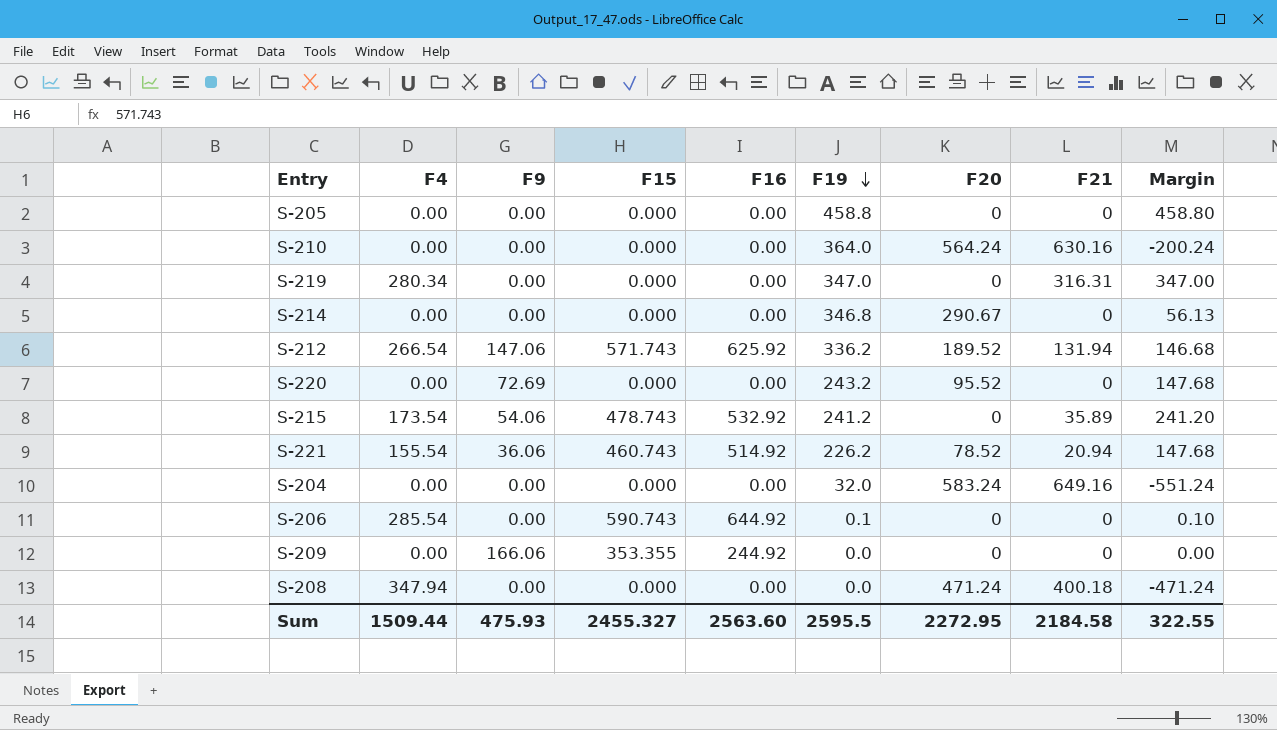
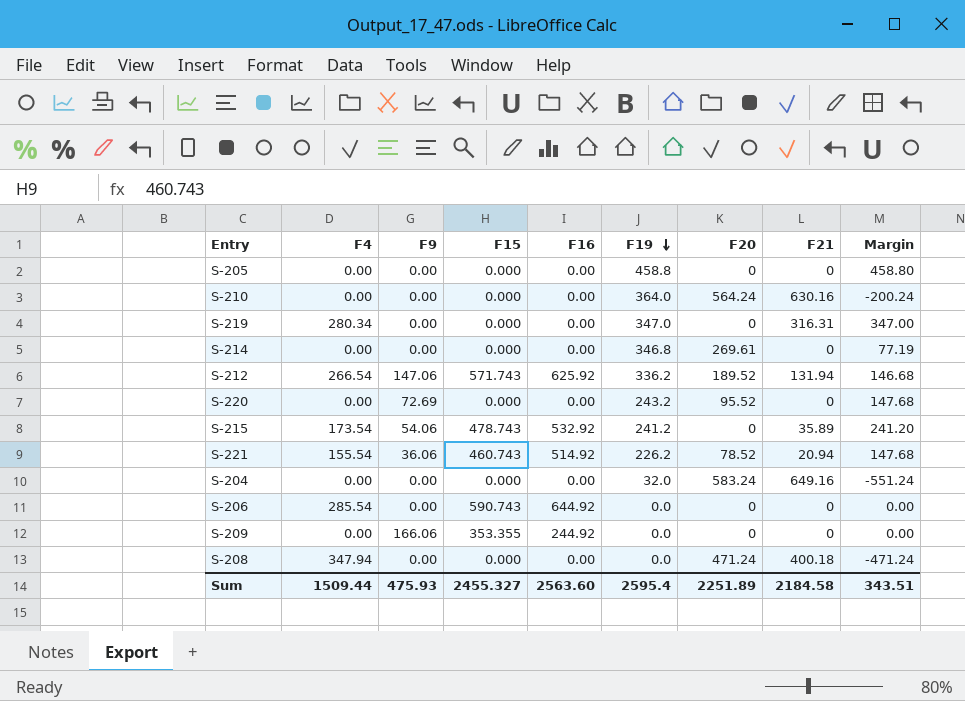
S-214 | F20: 290.67 -> 269.61
S-214 | Margin: 56.13 -> 77.19
S-206 | F19: 0.1 -> 0.0
S-206 | Margin: 0.10 -> 0.00
Sum | F19: 2595.5 -> 2595.4
Sum | F20: 2272.95 -> 2251.89
Sum | Margin: 322.55 -> 343.51

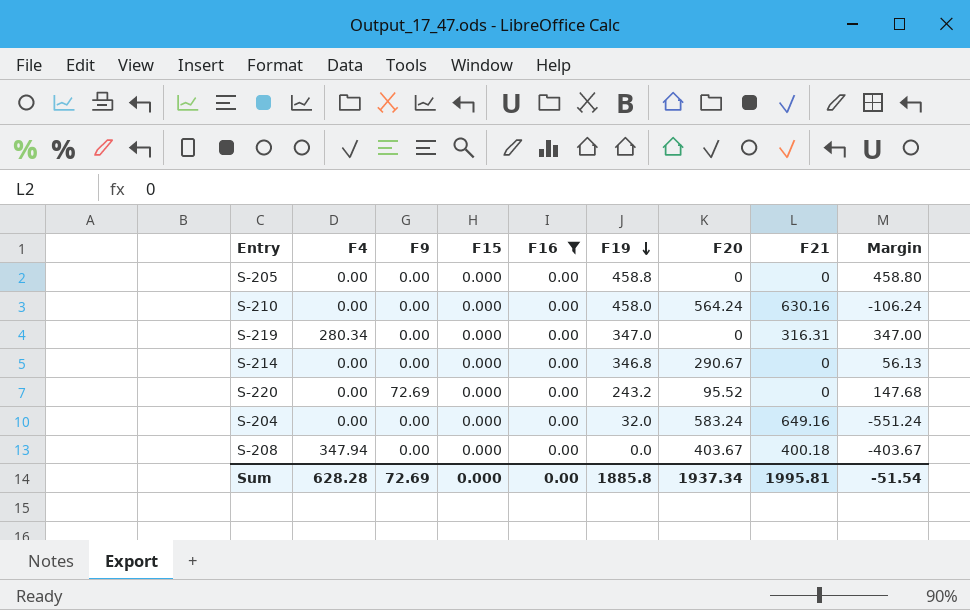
filter: none -> F16 = 0.00
S-210 | F19: 364.0 -> 458.0
S-210 | Margin: -200.24 -> -106.24
S-214 | F20: 269.61 -> 290.67
S-214 | Margin: 77.19 -> 56.13
S-208 | F20: 471.24 -> 403.67
S-208 | Margin: -471.24 -> -403.67
Sum | F4: 1509.44 -> 628.28
Sum | F9: 475.93 -> 72.69
Sum | F15: 2455.327 -> 0.000
Sum | F16: 2563.60 -> 0.00
Sum | F19: 2595.4 -> 1885.8
Sum | F20: 2251.89 -> 1937.34
Sum | F21: 2184.58 -> 1995.81
Sum | Margin: 343.51 -> -51.54

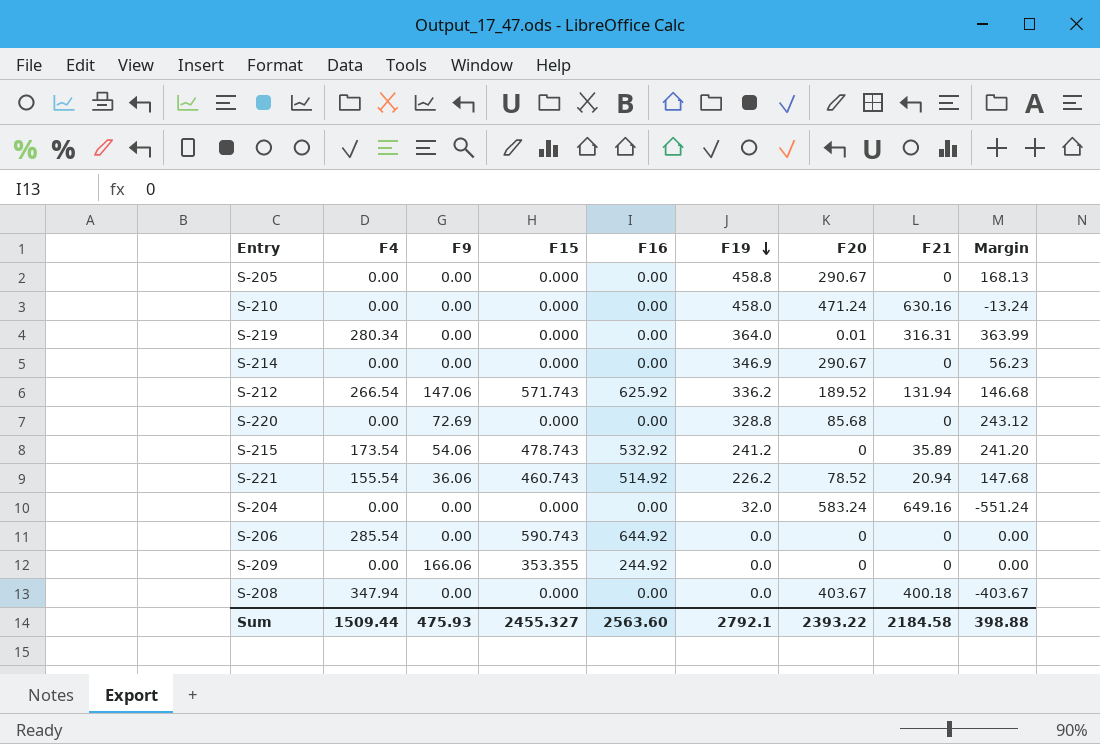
filter: F16 = 0.00 -> none
S-205 | F20: 0 -> 290.67
S-205 | Margin: 458.80 -> 168.13
S-210 | F20: 564.24 -> 471.24
S-210 | Margin: -106.24 -> -13.24
S-219 | F19: 347.0 -> 364.0
S-219 | F20: 0 -> 0.01
S-219 | Margin: 347.00 -> 363.99
S-214 | F19: 346.8 -> 346.9
S-214 | Margin: 56.13 -> 56.23
S-220 | F19: 243.2 -> 328.8
S-220 | F20: 95.52 -> 85.68
S-220 | Margin: 147.68 -> 243.12
Sum | F4: 628.28 -> 1509.44
Sum | F9: 72.69 -> 475.93
Sum | F15: 0.000 -> 2455.327
Sum | F16: 0.00 -> 2563.60
Sum | F19: 1885.8 -> 2792.1
Sum | F20: 1937.34 -> 2393.22
Sum | F21: 1995.81 -> 2184.58
Sum | Margin: -51.54 -> 398.88

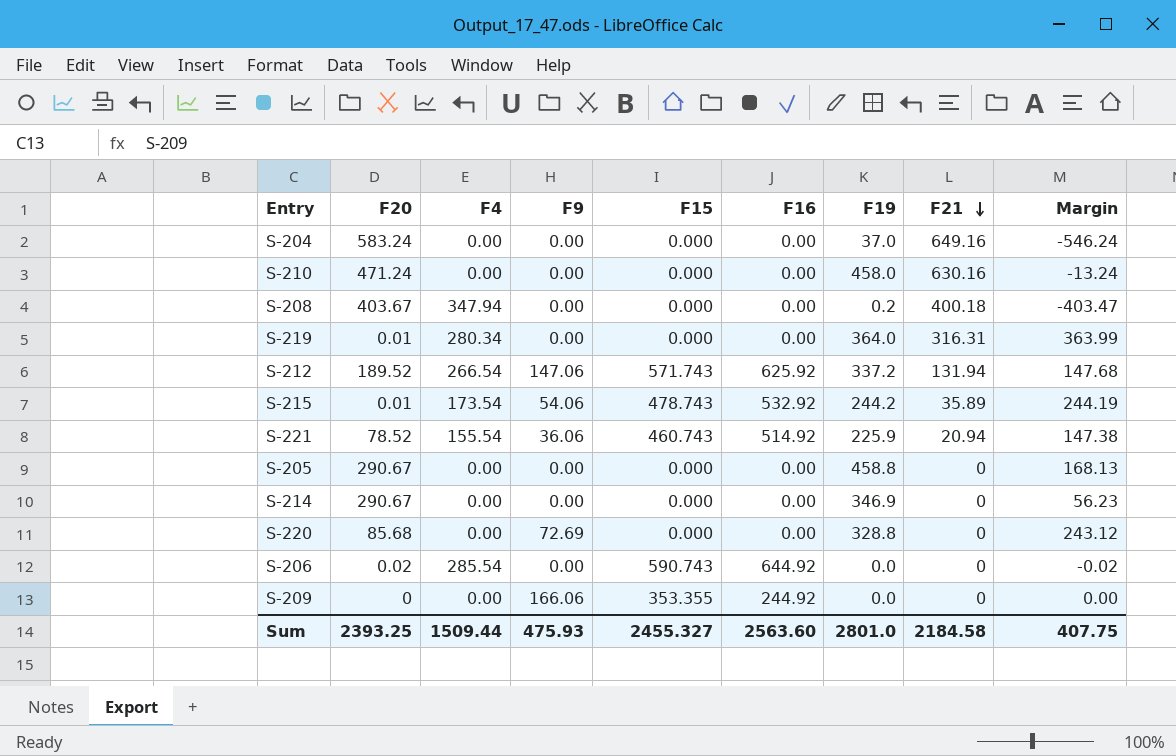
row order: F19 descending -> F21 descending
column F20 | position: 7 -> 2
S-204 | F19: 32.0 -> 37.0
S-204 | Margin: -551.24 -> -546.24
S-208 | F19: 0.0 -> 0.2
S-208 | Margin: -403.67 -> -403.47
S-212 | F19: 336.2 -> 337.2
S-212 | Margin: 146.68 -> 147.68
S-215 | F20: 0 -> 0.01
S-215 | F19: 241.2 -> 244.2
S-215 | Margin: 241.20 -> 244.19
S-221 | F19: 226.2 -> 225.9
S-221 | Margin: 147.68 -> 147.38
S-206 | F20: 0 -> 0.02
S-206 | Margin: 0.00 -> -0.02
Sum | F20: 2393.22 -> 2393.25
Sum | F19: 2792.1 -> 2801.0
Sum | Margin: 398.88 -> 407.75

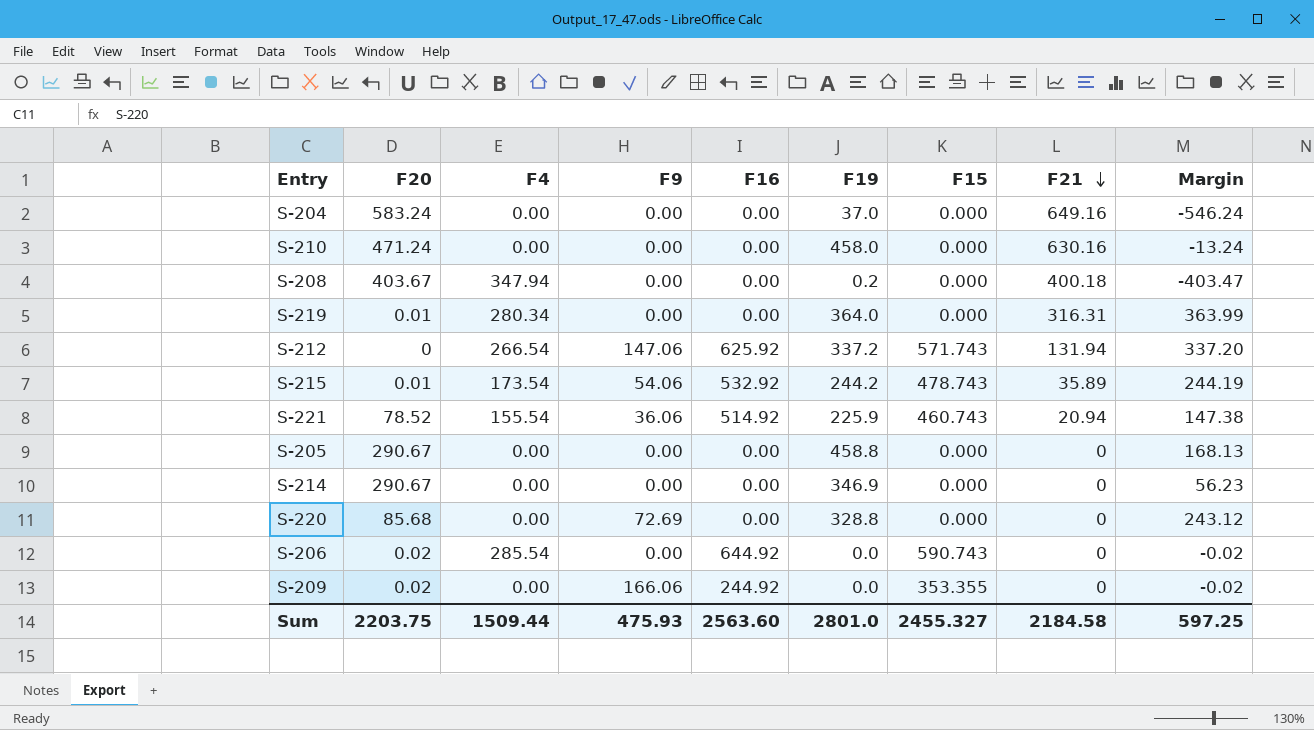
column F15 | position: 5 -> 7
S-212 | F20: 189.52 -> 0
S-212 | Margin: 147.68 -> 337.20
S-209 | F20: 0 -> 0.02
S-209 | Margin: 0.00 -> -0.02
Sum | F20: 2393.25 -> 2203.75
Sum | Margin: 407.75 -> 597.25

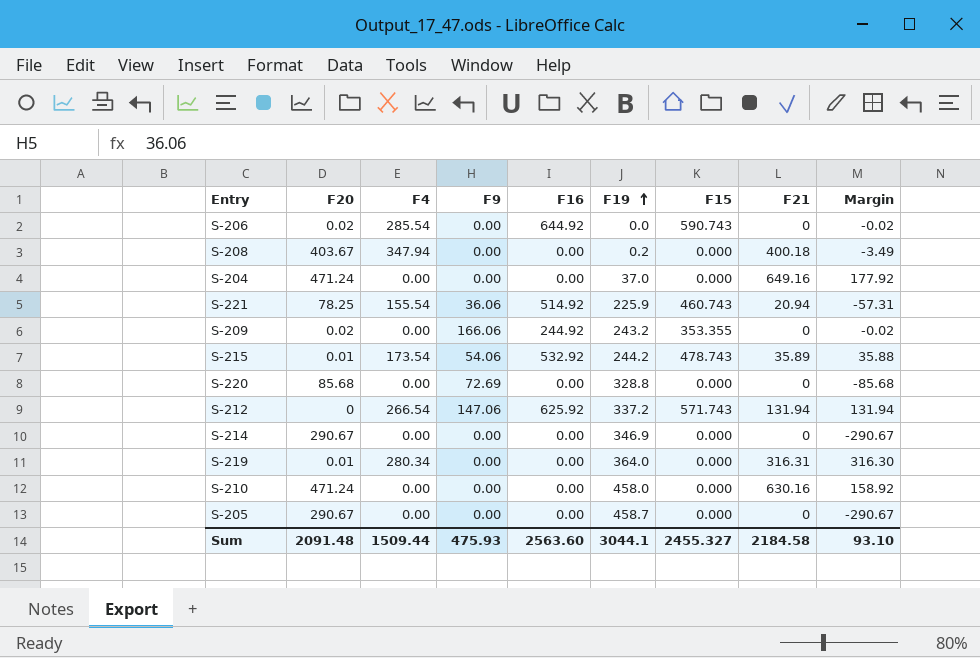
row order: F21 descending -> F19 ascending
column Margin | formula: [F19] - [F20] -> [F21] - [F20]
S-204 | F20: 583.24 -> 471.24
S-221 | F20: 78.52 -> 78.25
S-209 | F19: 0.0 -> 243.2
S-205 | F19: 458.8 -> 458.7
Sum | F20: 2203.75 -> 2091.48
Sum | F19: 2801.0 -> 3044.1
Sum | Margin: 597.25 -> 93.10

